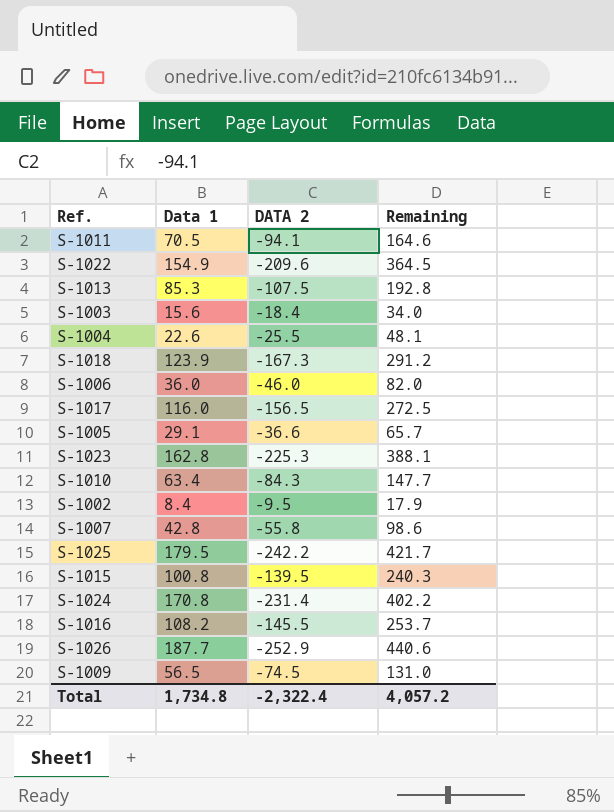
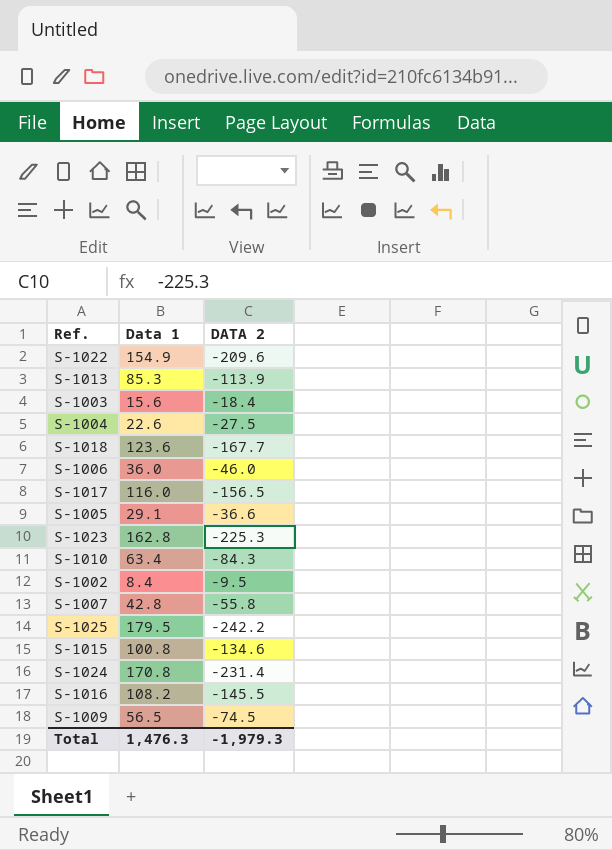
column Remaining | formula: [Data 1] - [DATA 2] -> none
row S-1011: 70.5 | -94.1 | 164.6 -> none
row S-1026: 187.7 | -252.9 | 440.6 -> none
S-1013 | DATA 2: -107.5 -> -113.9
S-1004 | DATA 2: -25.5 -> -27.5
S-1018 | Data 1: 123.9 -> 123.6
S-1018 | DATA 2: -167.3 -> -167.7
S-1015 | DATA 2: -139.5 -> -134.6
Total | Data 1: 1,734.8 -> 1,476.3
Total | DATA 2: -2,322.4 -> -1,979.3

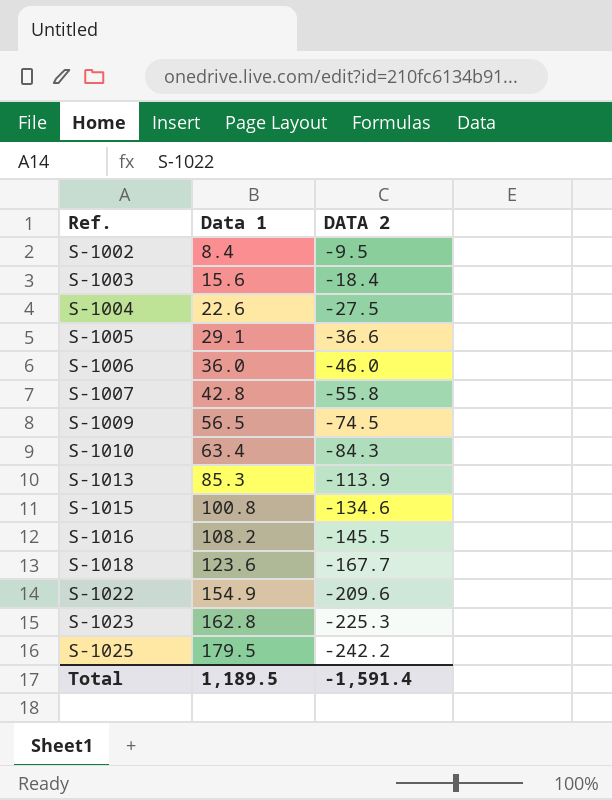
row order: none -> Ref. ascending
row S-1017: 116.0 | -156.5 -> none
row S-1024: 170.8 | -231.4 -> none
Total | Data 1: 1,476.3 -> 1,189.5
Total | DATA 2: -1,979.3 -> -1,591.4

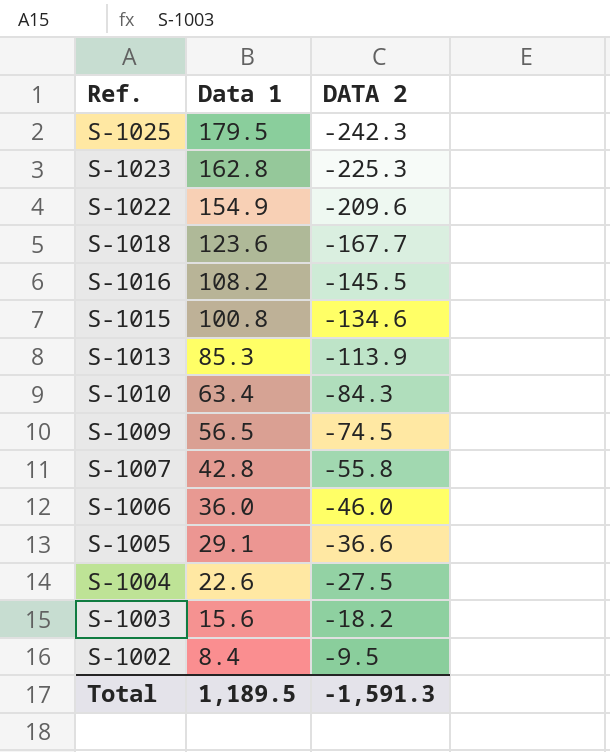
row order: Ref. ascending -> Ref. descending
S-1025 | DATA 2: -242.2 -> -242.3
S-1003 | DATA 2: -18.4 -> -18.2
Total | DATA 2: -1,591.4 -> -1,591.3

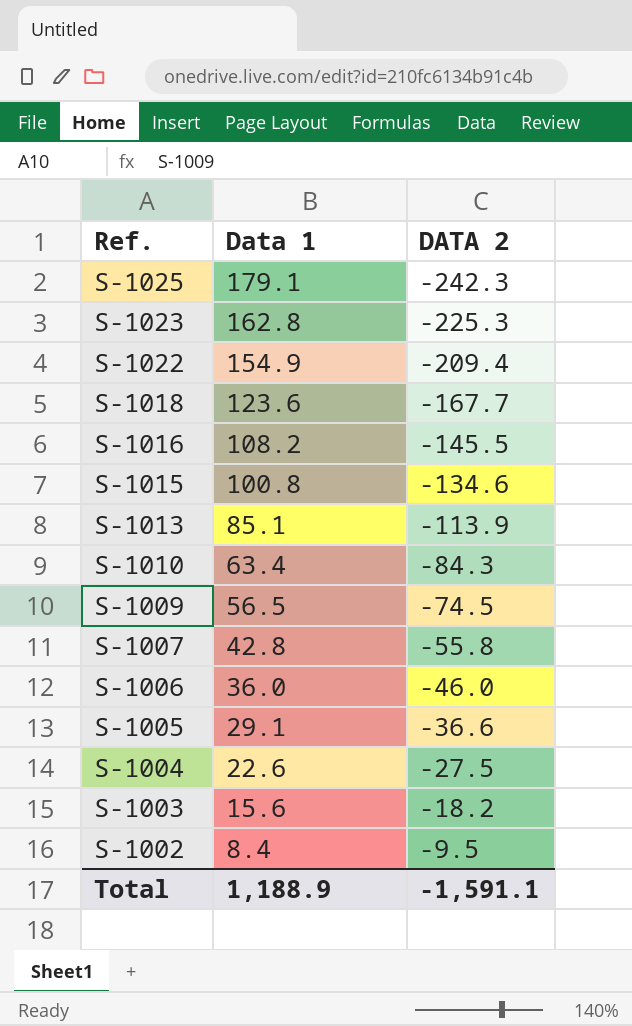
S-1025 | Data 1: 179.5 -> 179.1
S-1022 | DATA 2: -209.6 -> -209.4
S-1013 | Data 1: 85.3 -> 85.1
Total | Data 1: 1,189.5 -> 1,188.9
Total | DATA 2: -1,591.3 -> -1,591.1

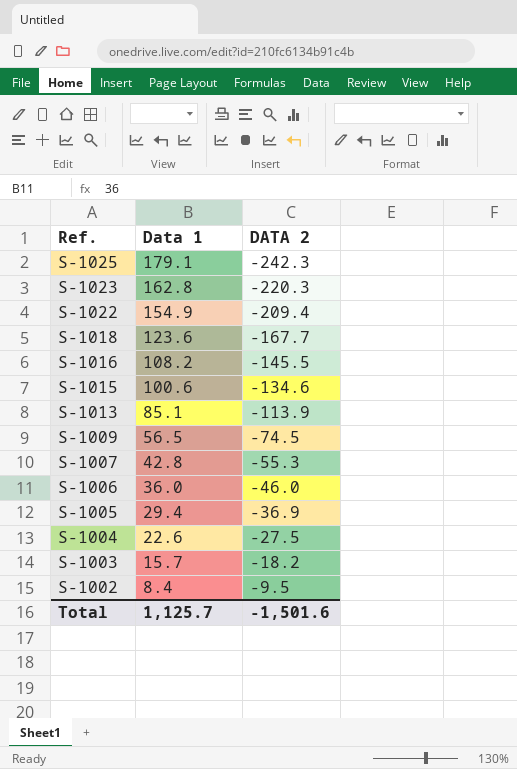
row S-1010: 63.4 | -84.3 -> none
S-1023 | DATA 2: -225.3 -> -220.3
S-1015 | Data 1: 100.8 -> 100.6
S-1007 | DATA 2: -55.8 -> -55.3
S-1005 | Data 1: 29.1 -> 29.4
S-1005 | DATA 2: -36.6 -> -36.9
S-1003 | Data 1: 15.6 -> 15.7
Total | Data 1: 1,188.9 -> 1,125.7
Total | DATA 2: -1,591.1 -> -1,501.6

